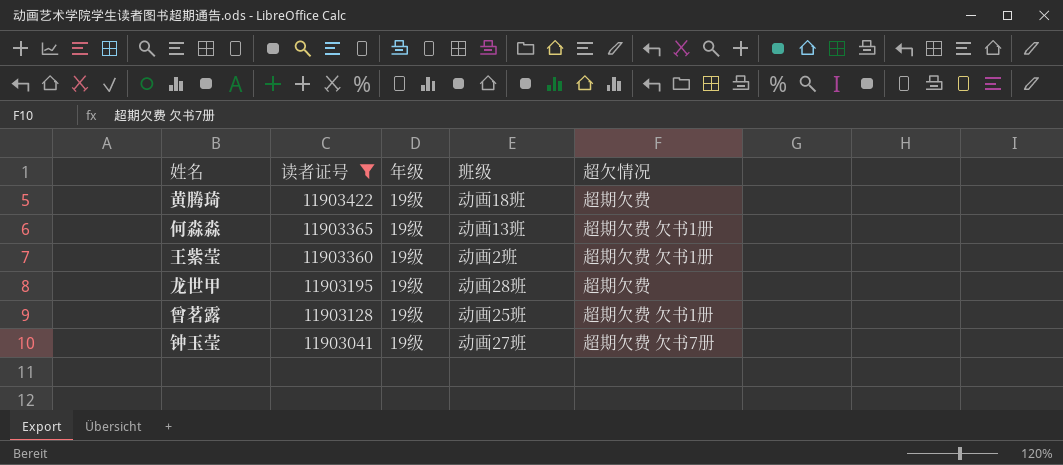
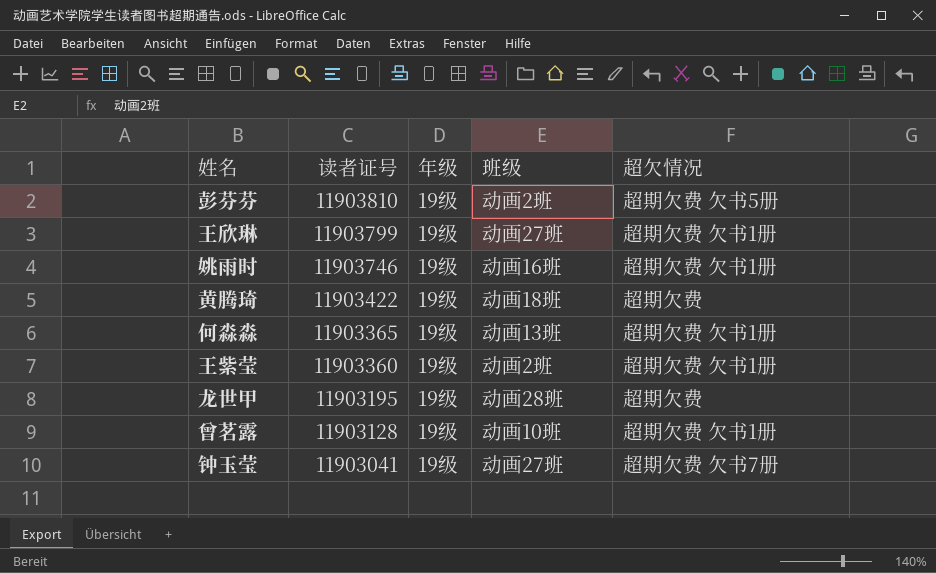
filter: 读者证号 <= 11903422 -> none
曾茗露 | 班级: 动画25班 -> 动画10班

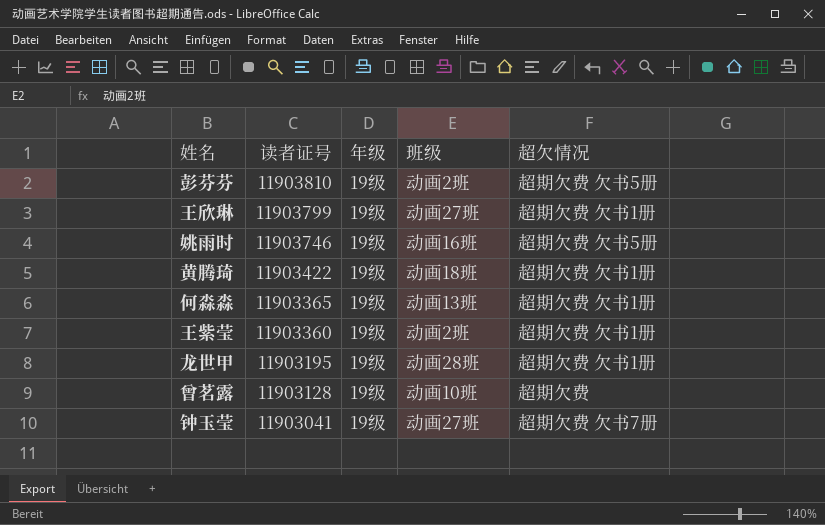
姚雨时 | 超欠情况: 超期欠费 欠书1册 -> 超期欠费 欠书5册
黄腾琦 | 超欠情况: 超期欠费 -> 超期欠费 欠书1册
龙世甲 | 超欠情况: 超期欠费 -> 超期欠费 欠书1册
曾茗露 | 超欠情况: 超期欠费 欠书1册 -> 超期欠费

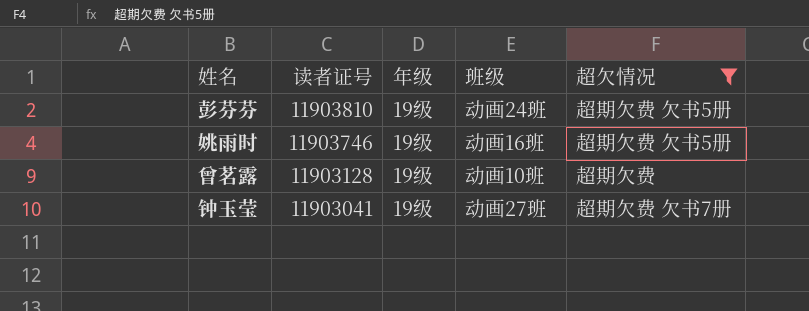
filter: none -> 超欠情况 != 超期欠费 欠书1册
彭芬芬 | 班级: 动画2班 -> 动画24班

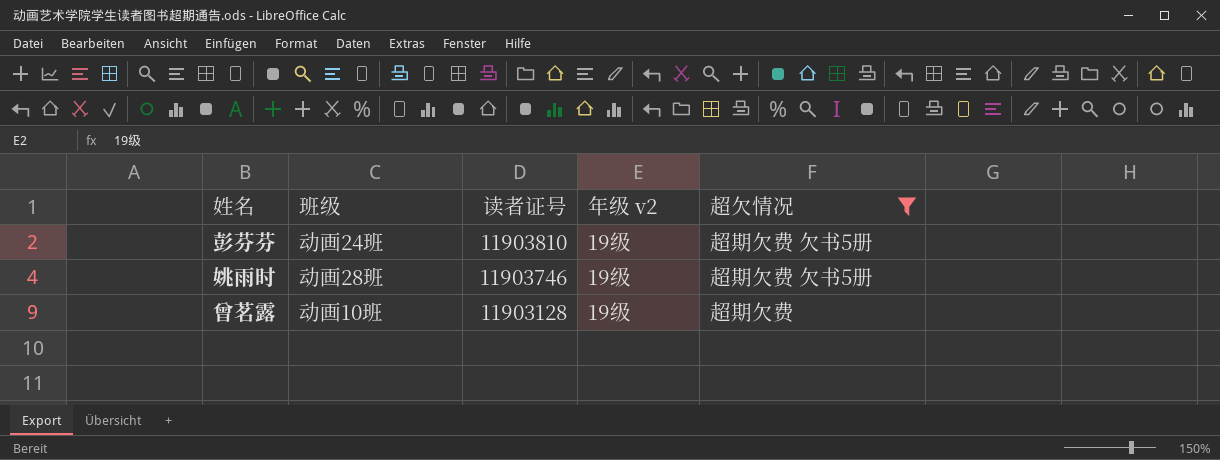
column 班级 | position: 4 -> 2
column name: 年级 -> 年级 v2
row 钟玉莹: 11903041 | 19级 | 动画27班 | 超期欠费 欠书7册 -> none
姚雨时 | 班级: 动画16班 -> 动画28班

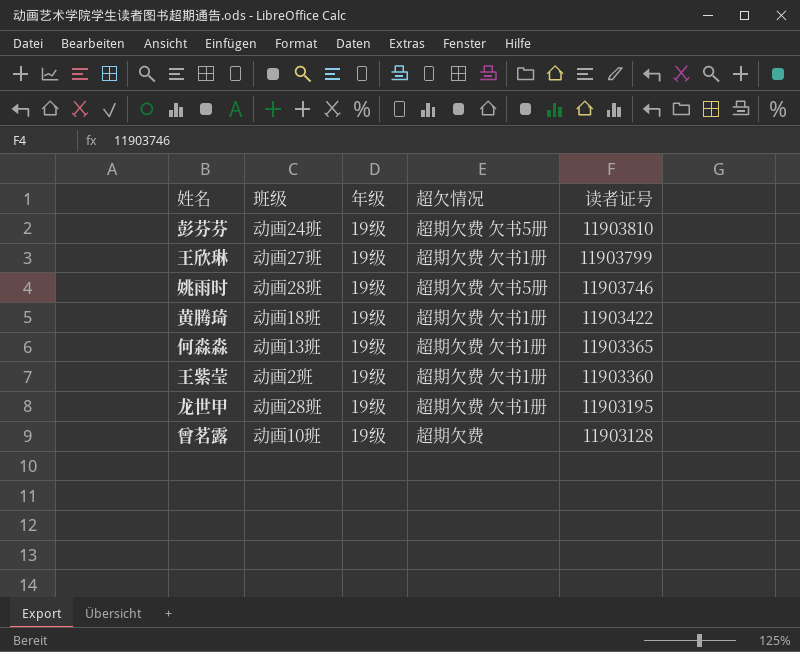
filter: 超欠情况 != 超期欠费 欠书1册 -> none
column name: 年级 v2 -> 年级
column 读者证号 | position: 3 -> 5

